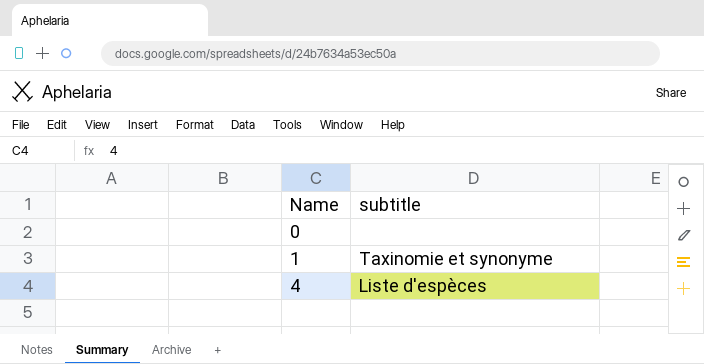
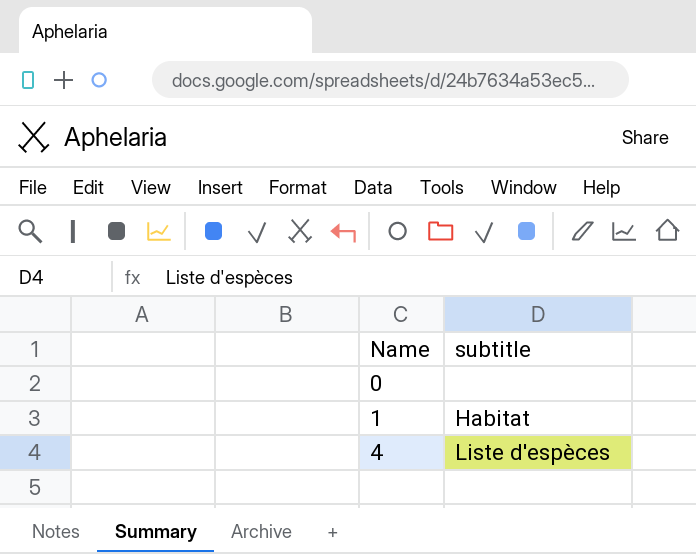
1 | subtitle: Taxinomie et synonyme -> Habitat

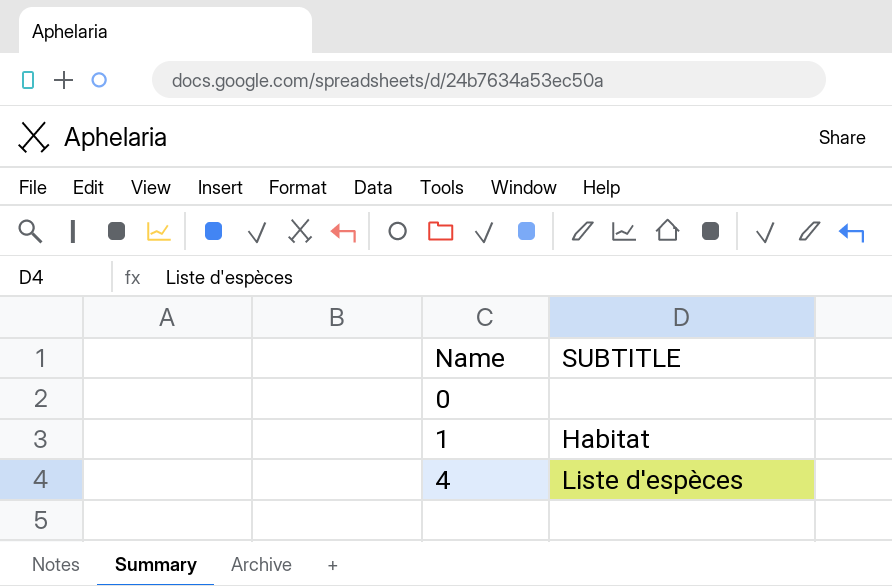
column name: subtitle -> SUBTITLE

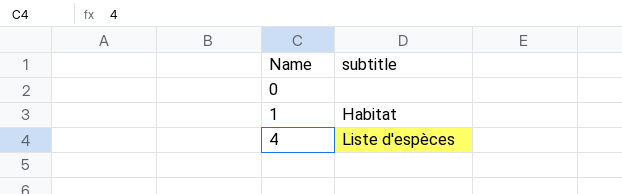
column name: SUBTITLE -> subtitle

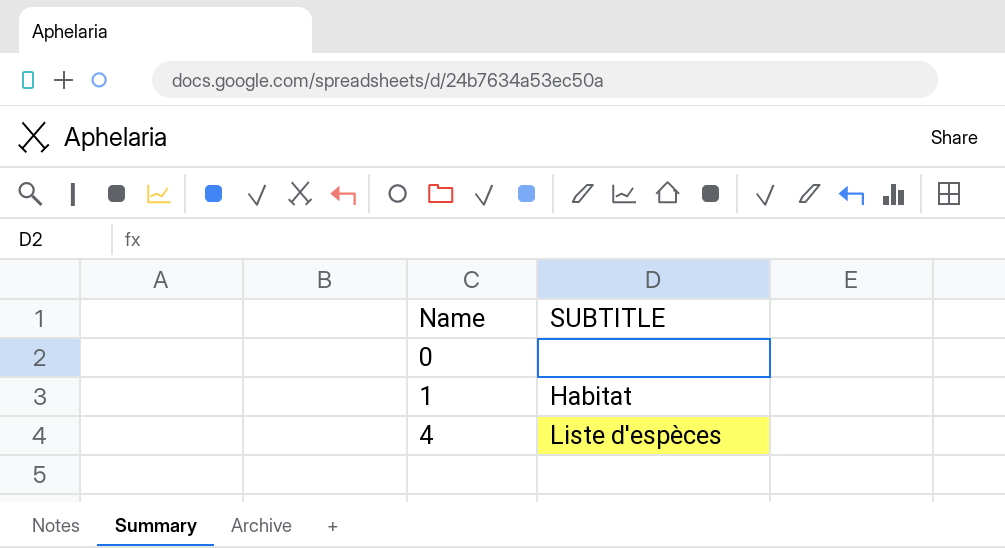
column name: subtitle -> SUBTITLE

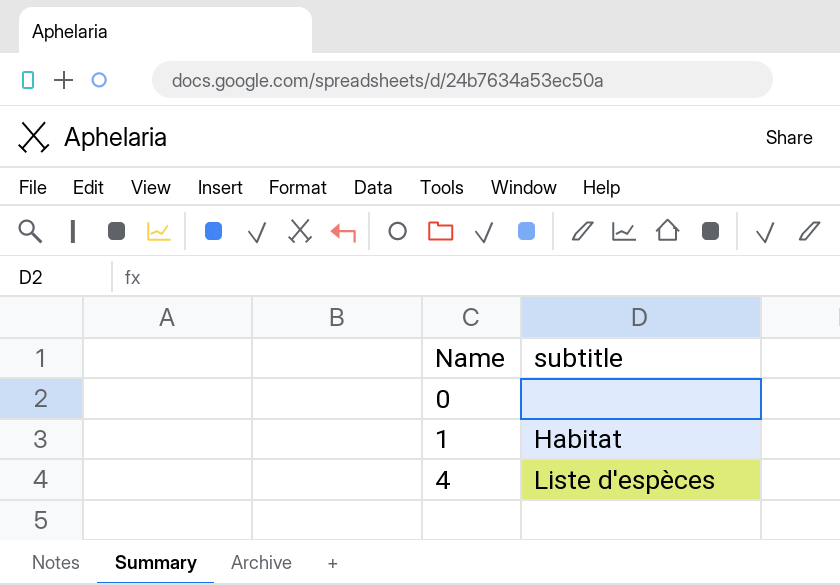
column name: SUBTITLE -> subtitle

